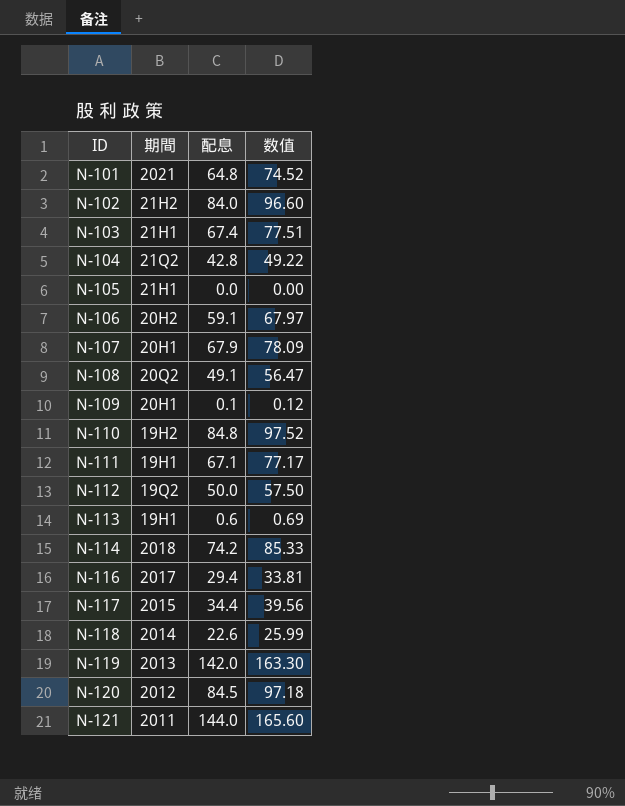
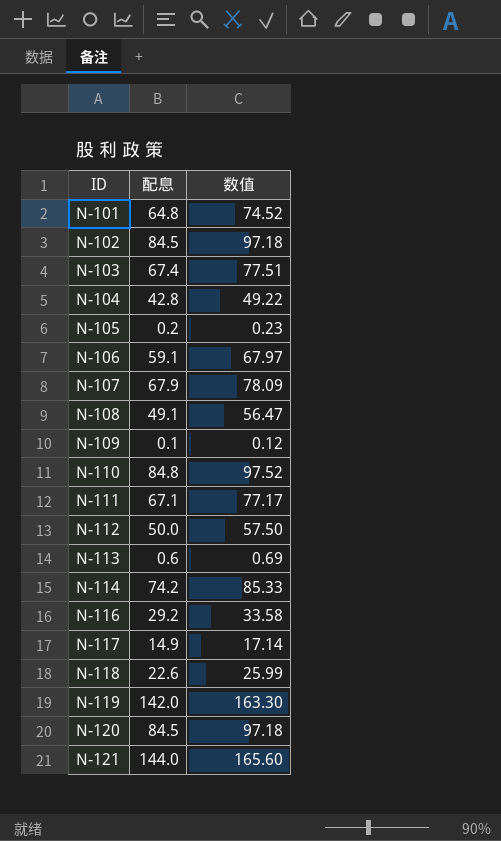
column 期間 | position: 2 -> none
N-102 | 配息: 84.0 -> 84.5
N-102 | 数值: 96.60 -> 97.18
N-105 | 配息: 0.0 -> 0.2
N-105 | 数值: 0.00 -> 0.23
N-116 | 配息: 29.4 -> 29.2
N-116 | 数值: 33.81 -> 33.58
N-117 | 配息: 34.4 -> 14.9
N-117 | 数值: 39.56 -> 17.14

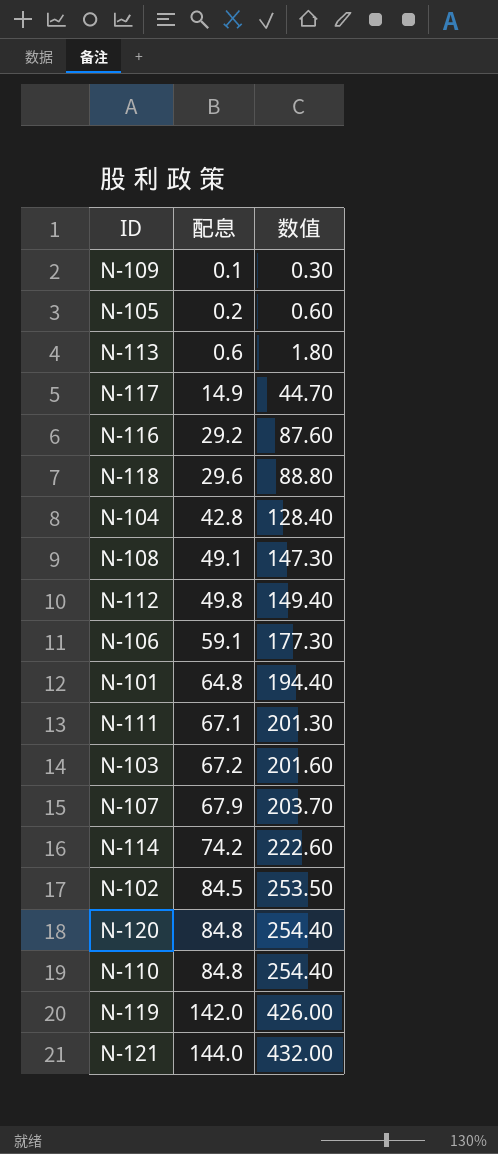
row order: ID ascending -> 配息 ascending
column 数值 | formula: [配息] * 1.15 -> [配息] * 3
N-118 | 配息: 22.6 -> 29.6
N-112 | 配息: 50.0 -> 49.8
N-103 | 配息: 67.4 -> 67.2
N-120 | 配息: 84.5 -> 84.8

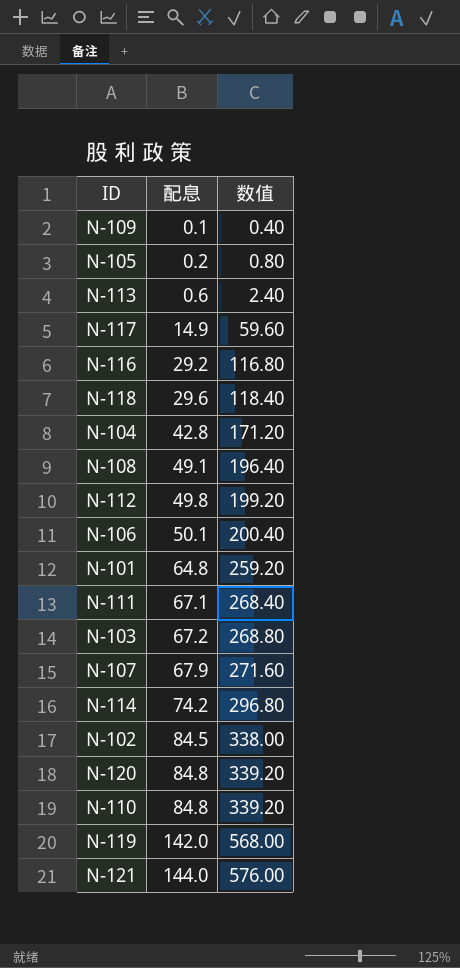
column 数值 | formula: [配息] * 3 -> [配息] * 4
N-106 | 配息: 59.1 -> 50.1

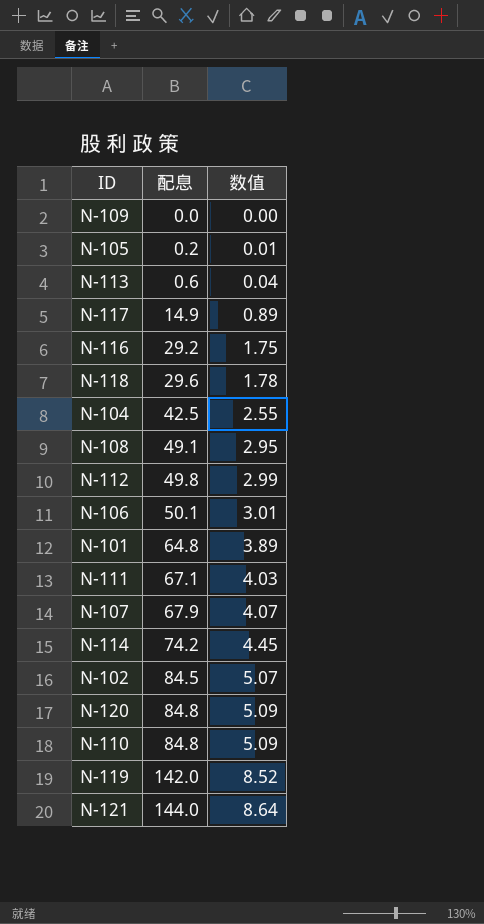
column 数值 | formula: [配息] * 4 -> [配息] * 0.06
row N-103: 67.2 | 268.80 -> none
N-109 | 配息: 0.1 -> 0.0
N-104 | 配息: 42.8 -> 42.5

